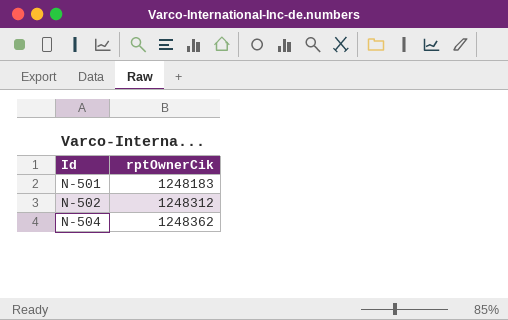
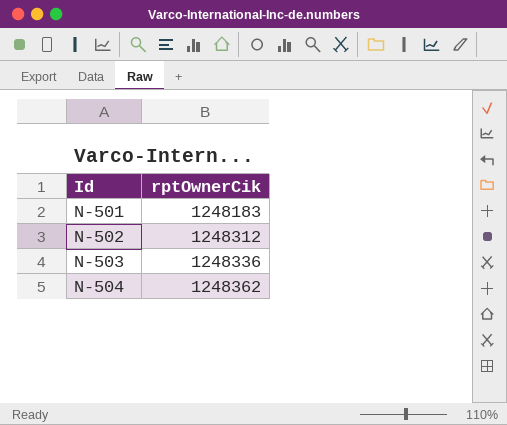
row N-503: none -> 1248336

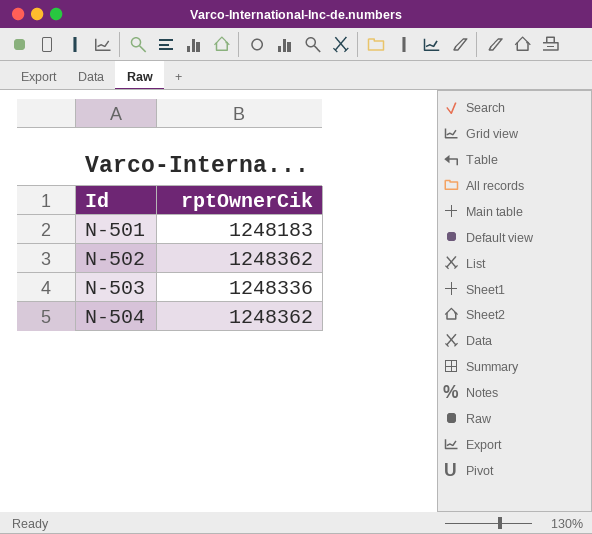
N-502 | rptOwnerCik: 1248312 -> 1248362

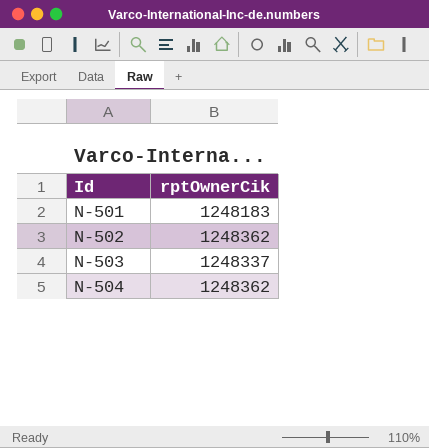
N-503 | rptOwnerCik: 1248336 -> 1248337

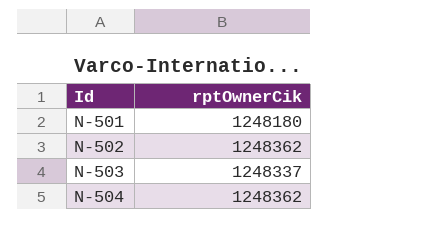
N-501 | rptOwnerCik: 1248183 -> 1248180

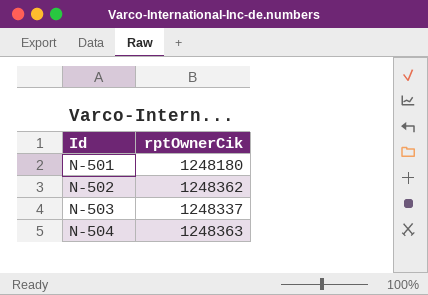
N-504 | rptOwnerCik: 1248362 -> 1248363

